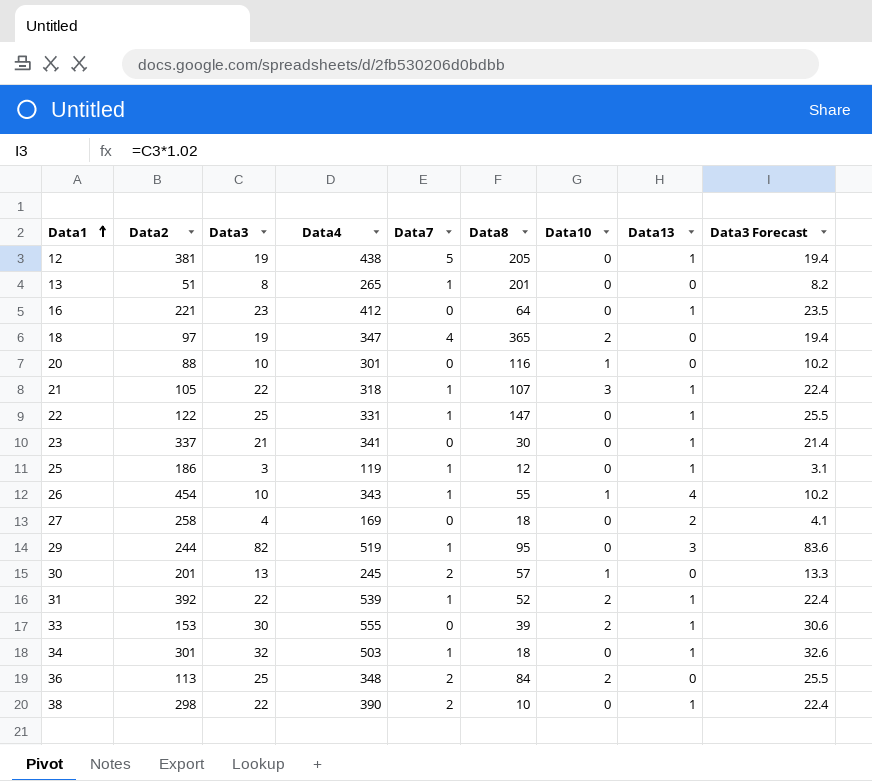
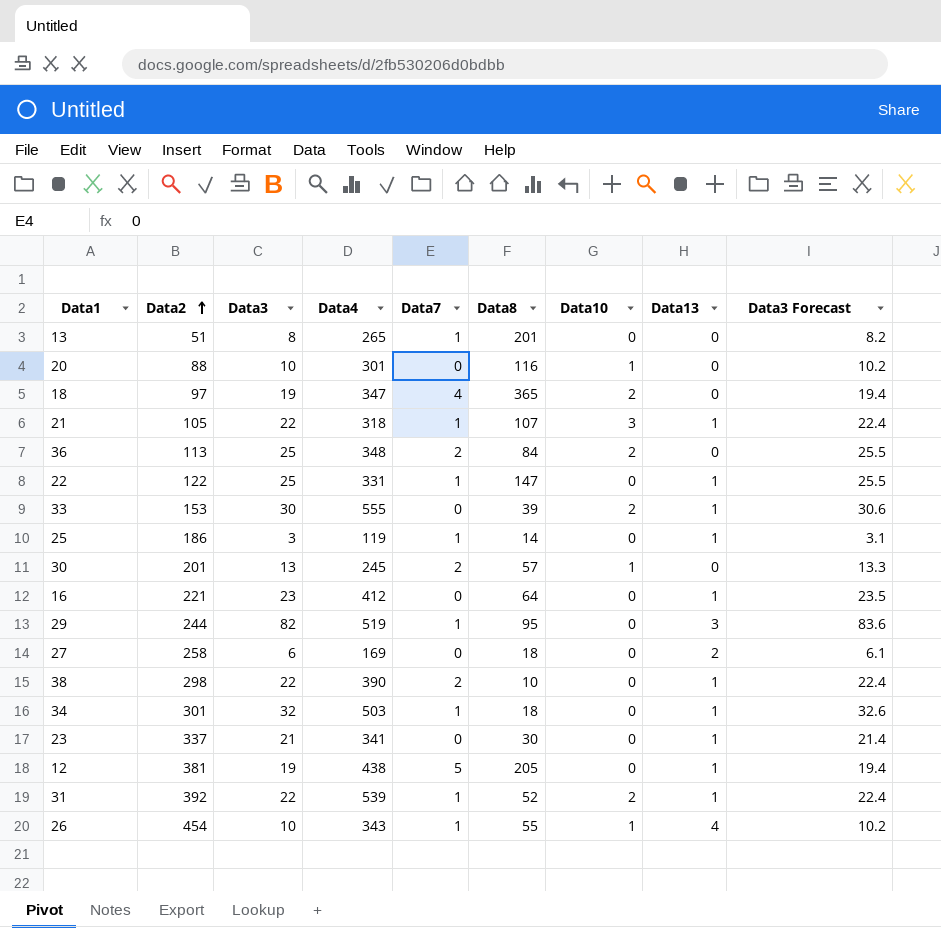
row order: Data1 ascending -> Data2 ascending
25 | Data8: 12 -> 14
27 | Data3: 4 -> 6
27 | Data3 Forecast: 4.1 -> 6.1

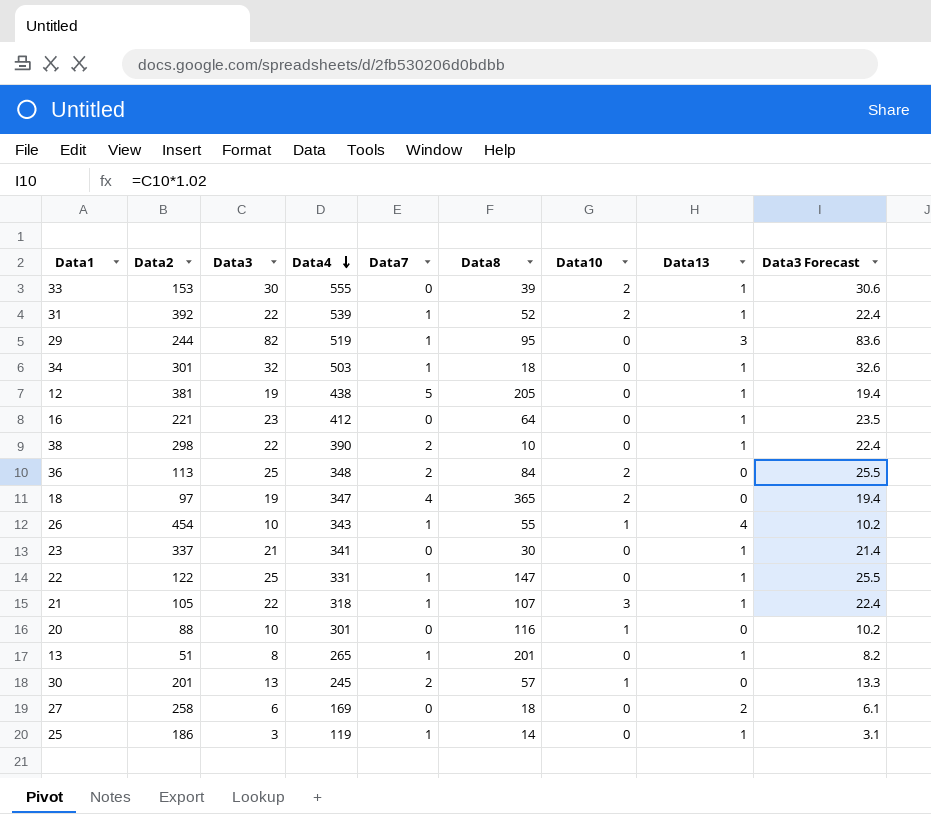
row order: Data2 ascending -> Data4 descending
13 | Data13: 0 -> 1

